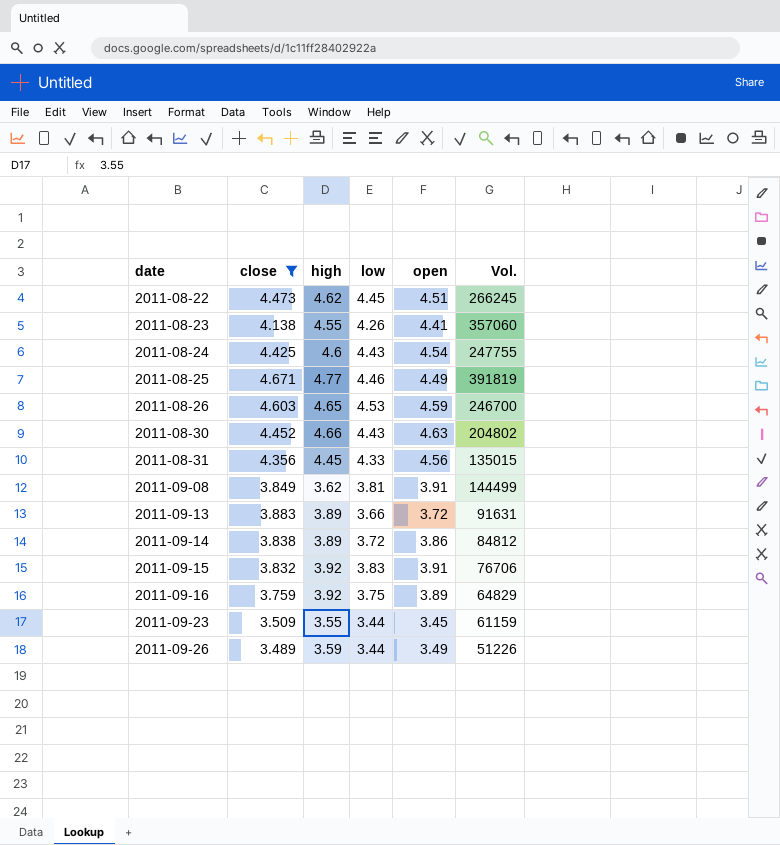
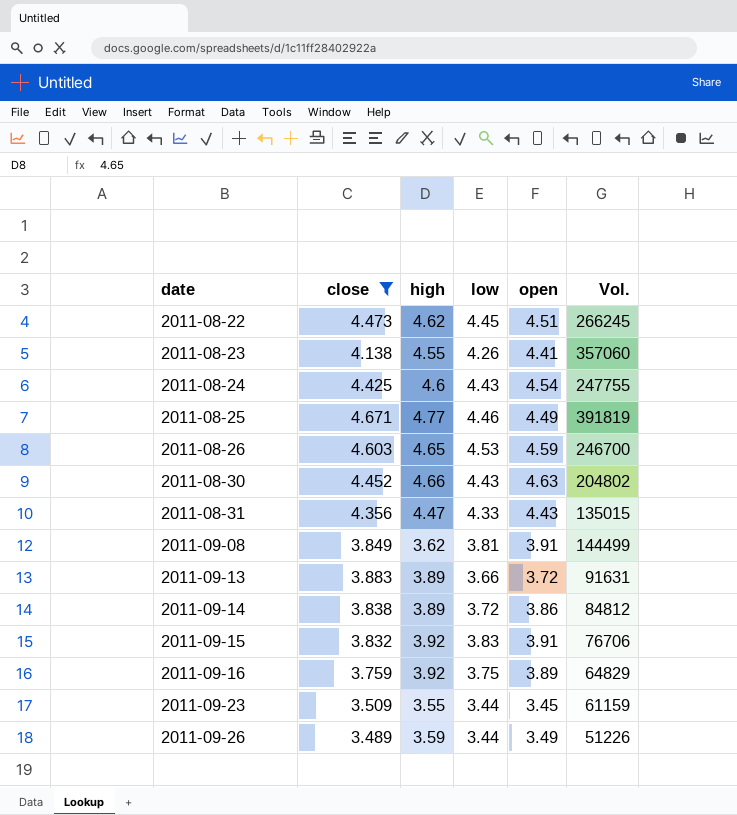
2011-08-31 | high: 4.45 -> 4.47
2011-08-31 | open: 4.56 -> 4.43

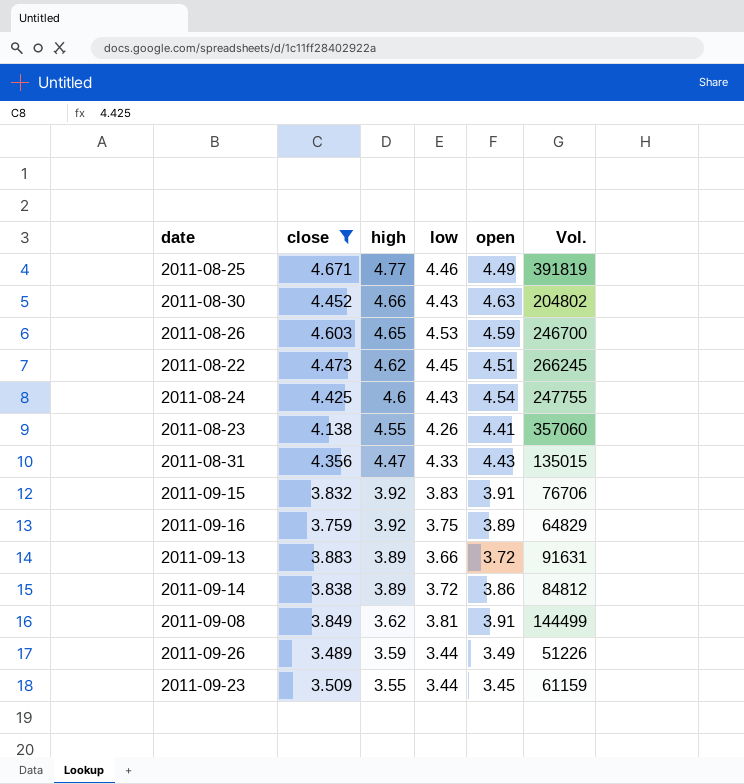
row order: date ascending -> high descending

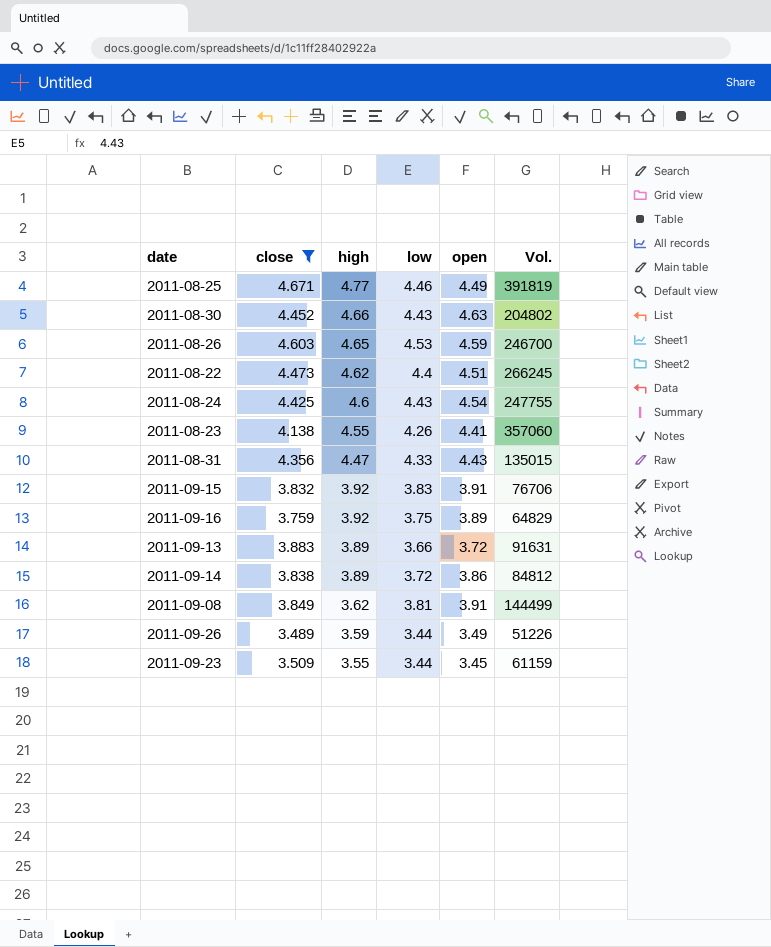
2011-08-22 | low: 4.45 -> 4.4

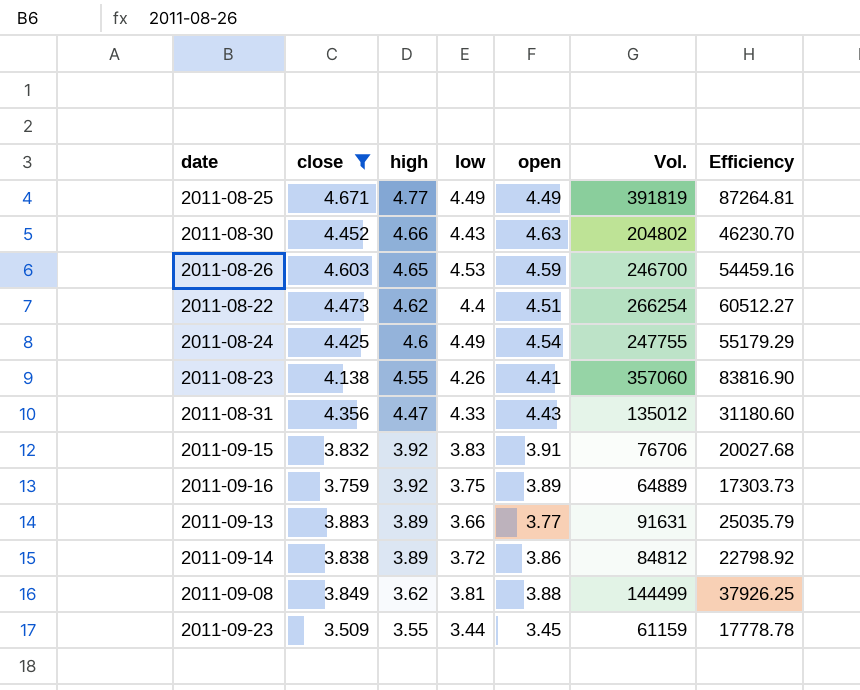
column Efficiency | formula: none -> [Vol.] / [low]
row 2011-09-26: 3.489 | 3.59 | 3.44 | 3.49 | 51226 -> none
2011-08-25 | low: 4.46 -> 4.49
2011-08-22 | Vol.: 266245 -> 266254
2011-08-24 | low: 4.43 -> 4.49
2011-08-31 | Vol.: 135015 -> 135012
2011-09-16 | Vol.: 64829 -> 64889
2011-09-13 | open: 3.72 -> 3.77
2011-09-08 | open: 3.91 -> 3.88

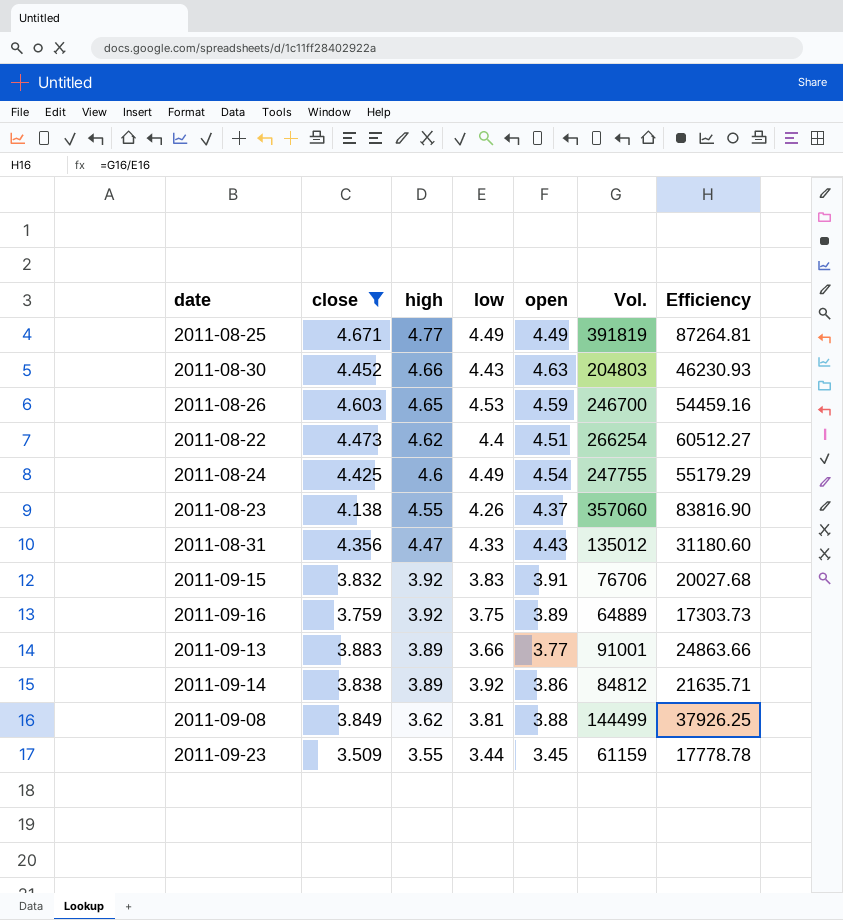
2011-08-30 | Vol.: 204802 -> 204803
2011-08-30 | Efficiency: 46230.70 -> 46230.93
2011-08-23 | open: 4.41 -> 4.37
2011-09-13 | Vol.: 91631 -> 91001
2011-09-13 | Efficiency: 25035.79 -> 24863.66
2011-09-14 | low: 3.72 -> 3.92
2011-09-14 | Efficiency: 22798.92 -> 21635.71

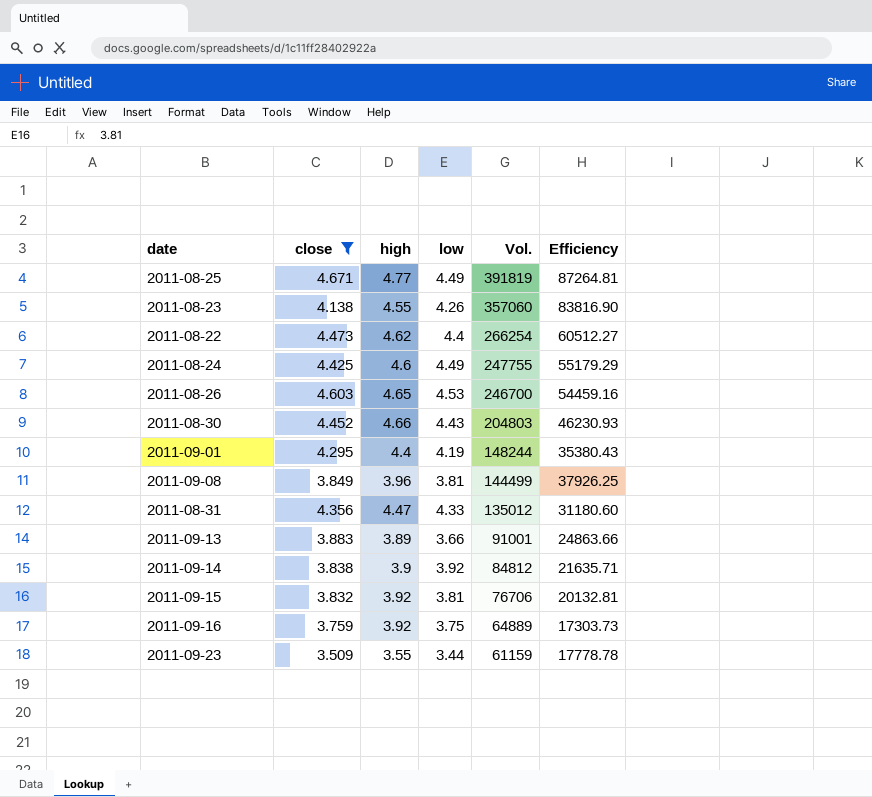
row order: high descending -> Vol. descending
column open | position: 5 -> none
row 2011-09-01: none -> 4.295 | 4.4 | 4.19 | 148244 | 35380.43
2011-09-08 | high: 3.62 -> 3.96
2011-09-14 | high: 3.89 -> 3.9
2011-09-15 | low: 3.83 -> 3.81
2011-09-15 | Efficiency: 20027.68 -> 20132.81

